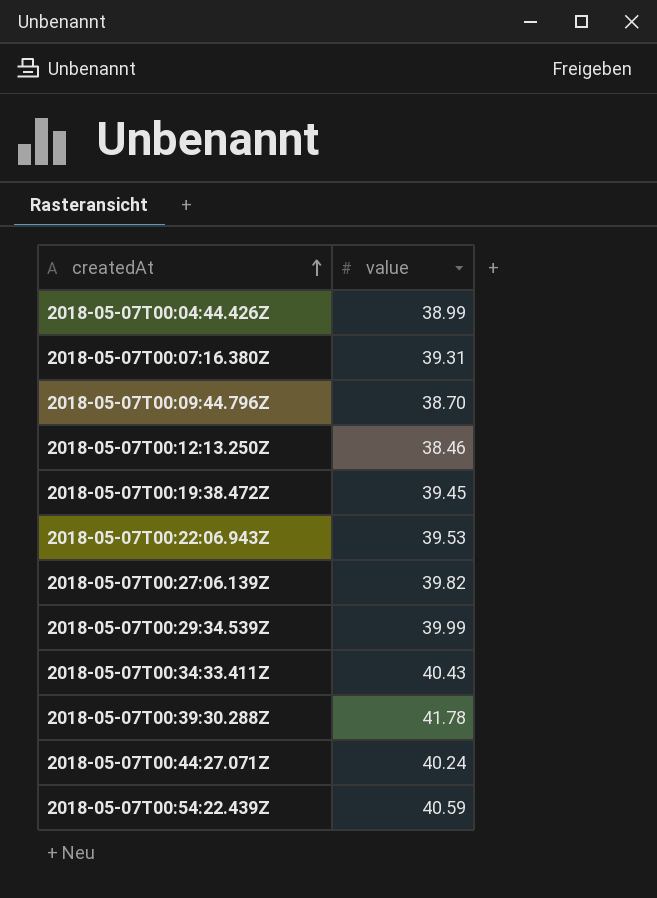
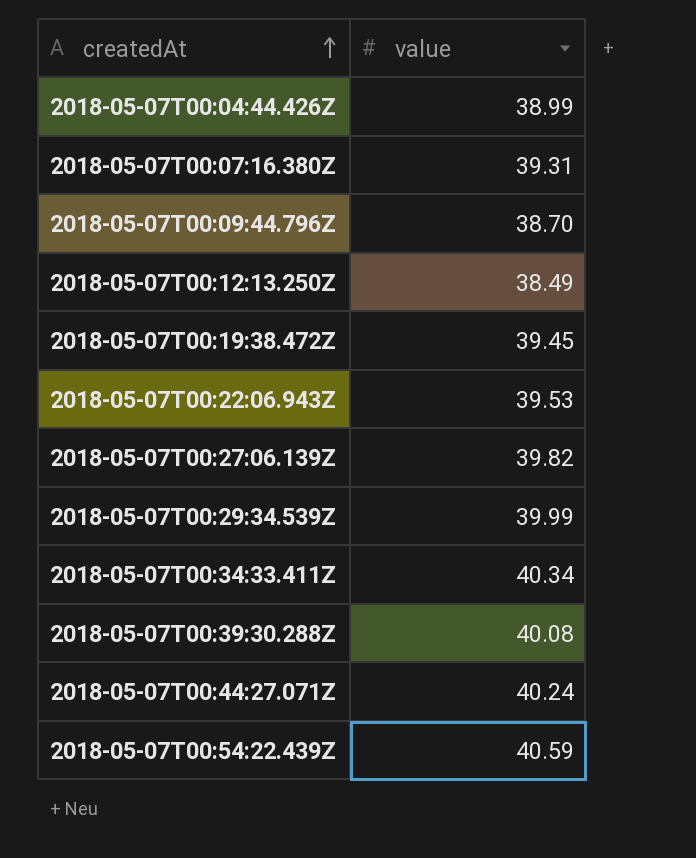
2018-05-07T00:12:13.250Z | value: 38.46 -> 38.49
2018-05-07T00:34:33.411Z | value: 40.43 -> 40.34
2018-05-07T00:39:30.288Z | value: 41.78 -> 40.08

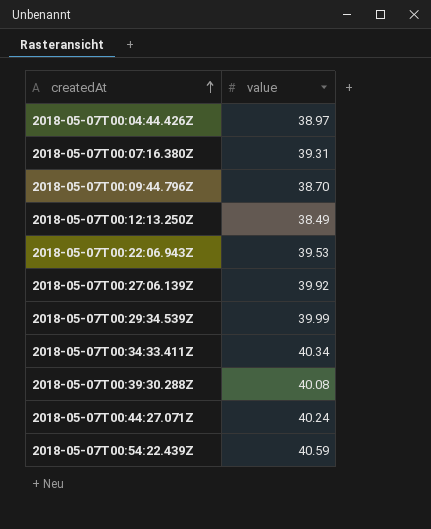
row 2018-05-07T00:19:38.472Z: 39.45 -> none
2018-05-07T00:04:44.426Z | value: 38.99 -> 38.97
2018-05-07T00:27:06.139Z | value: 39.82 -> 39.92

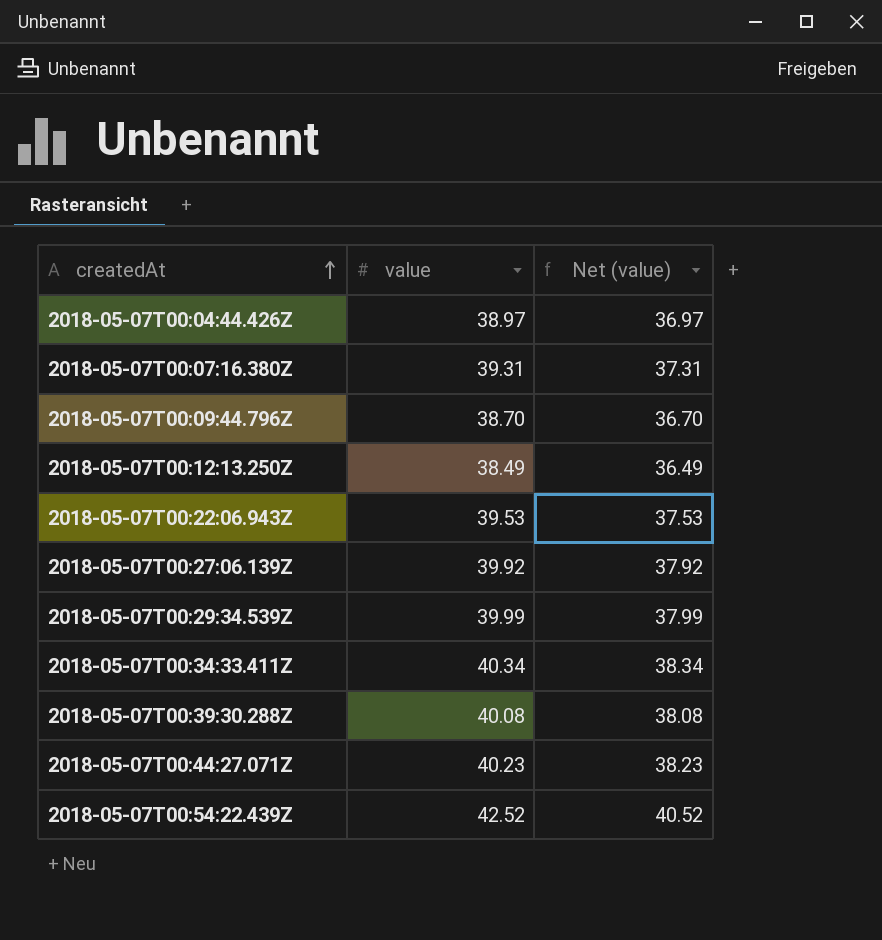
column Net (value) | formula: none -> [value] - 2
2018-05-07T00:44:27.071Z | value: 40.24 -> 40.23
2018-05-07T00:54:22.439Z | value: 40.59 -> 42.52

